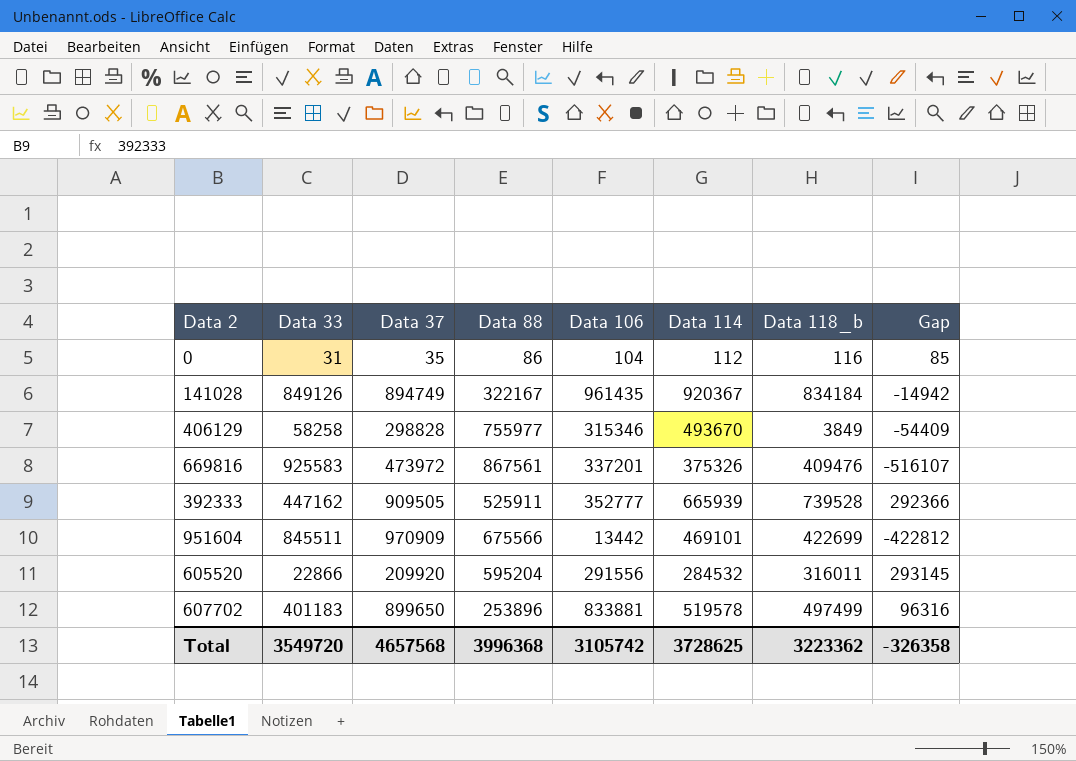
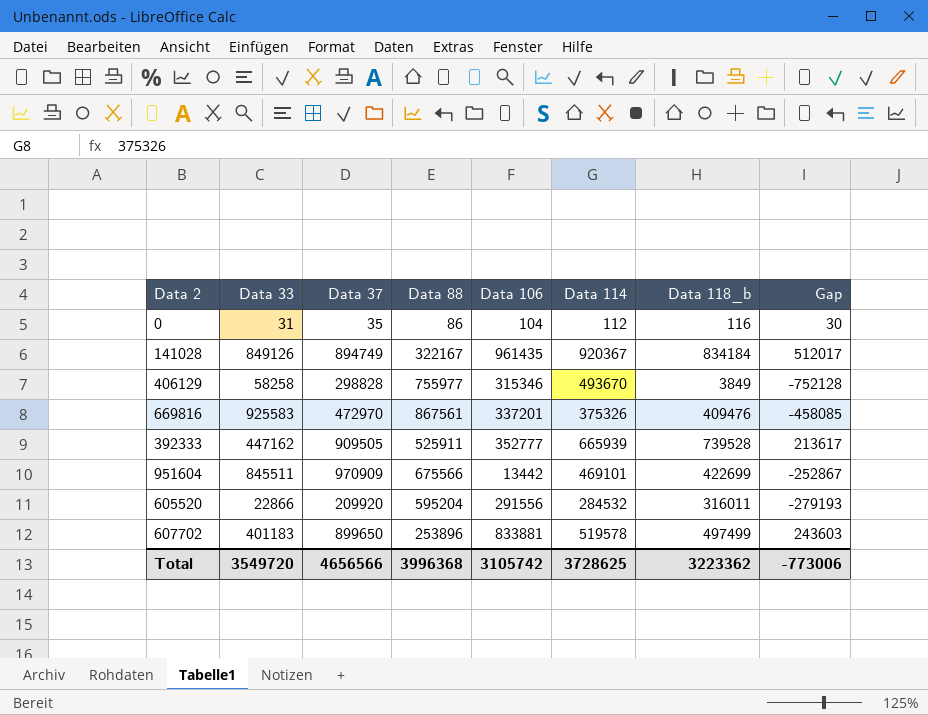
column Gap | formula: [Data 118_b] - [Data 33] -> [Data 118_b] - [Data 88]
669816 | Data 37: 473972 -> 472970
Total | Data 37: 4657568 -> 4656566
Total | Gap: -326358 -> -773006

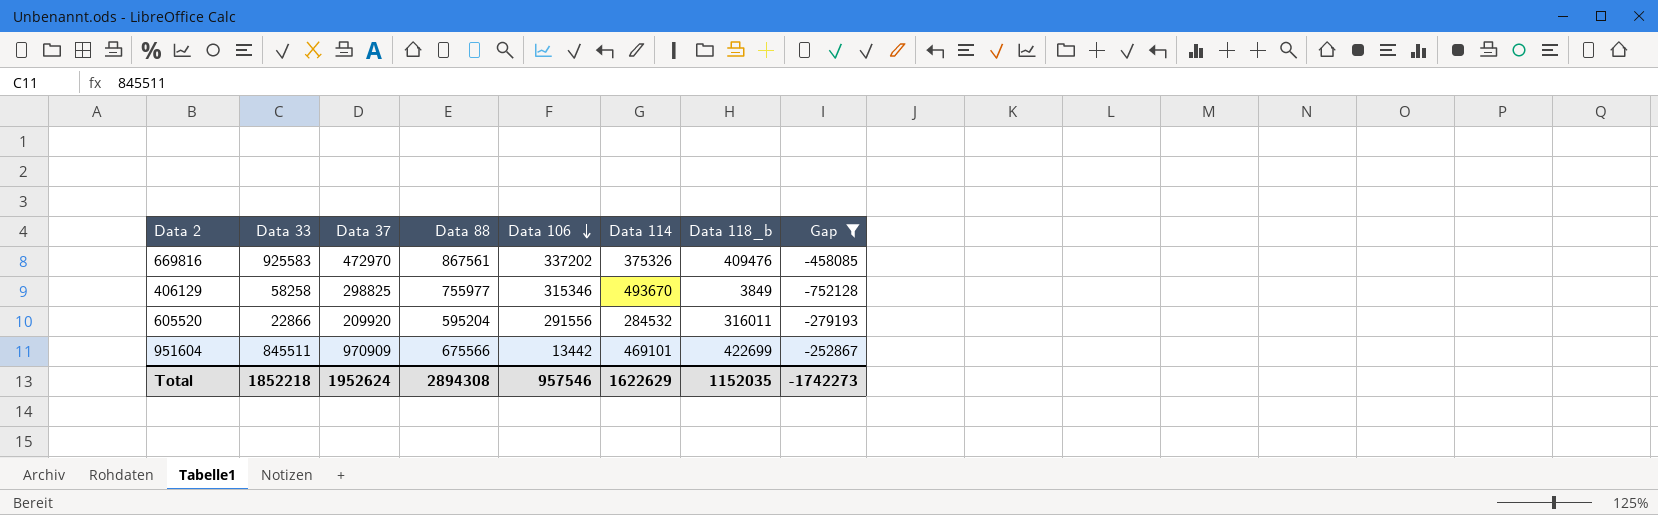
filter: none -> Gap <= -252867
row order: none -> Data 106 descending
669816 | Data 106: 337201 -> 337202
406129 | Data 37: 298828 -> 298825
Total | Data 33: 3549720 -> 1852218
Total | Data 37: 4656566 -> 1952624
Total | Data 88: 3996368 -> 2894308
Total | Data 106: 3105742 -> 957546
Total | Data 114: 3728625 -> 1622629
Total | Data 118_b: 3223362 -> 1152035
Total | Gap: -773006 -> -1742273

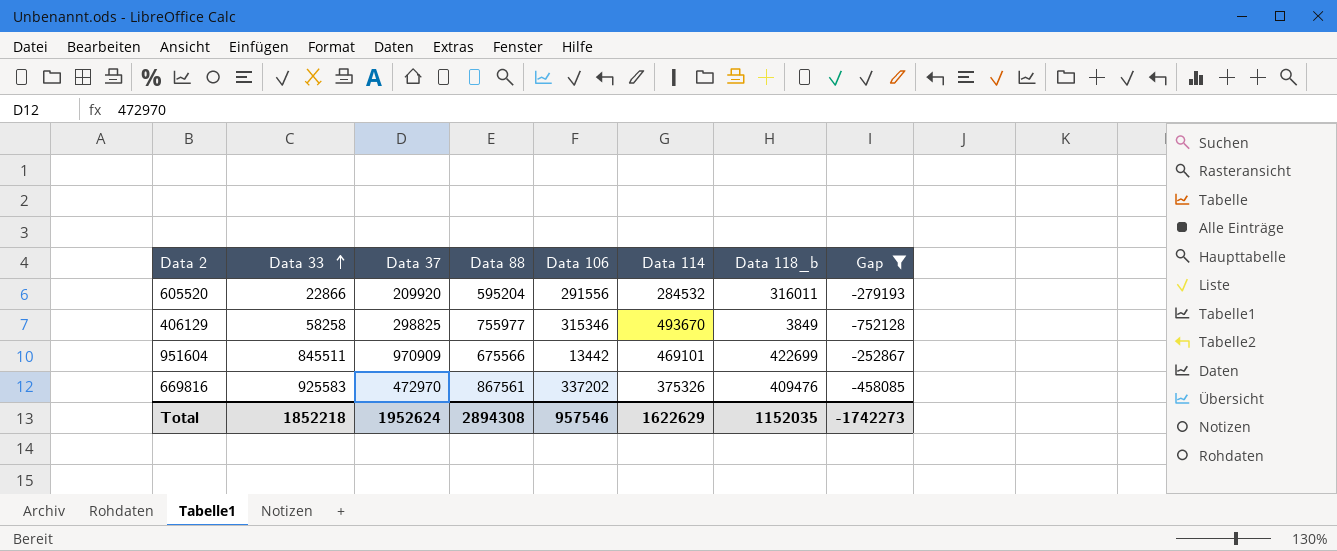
row order: Data 106 descending -> Data 33 ascending

